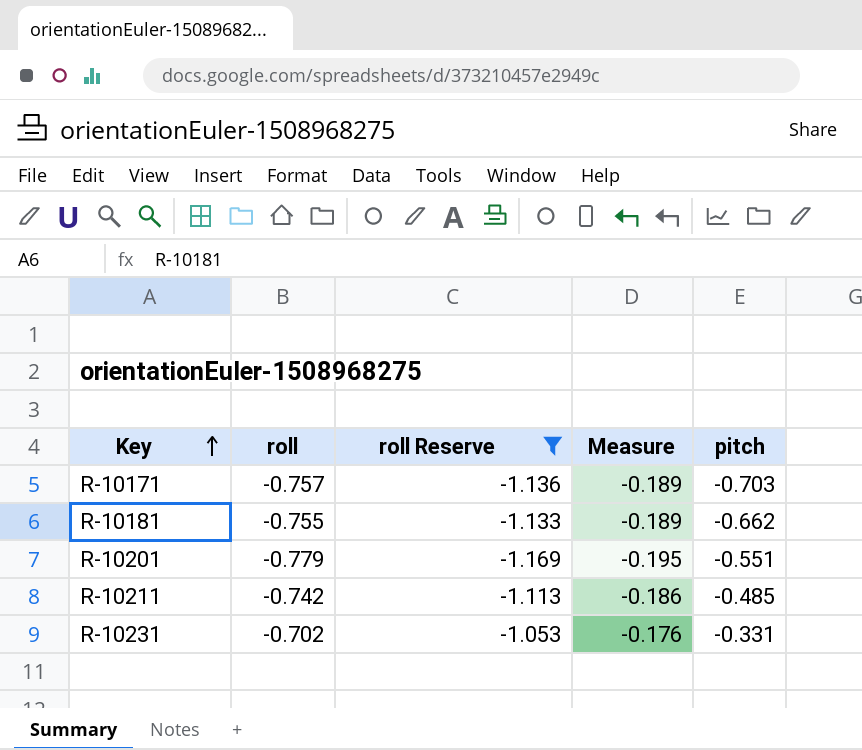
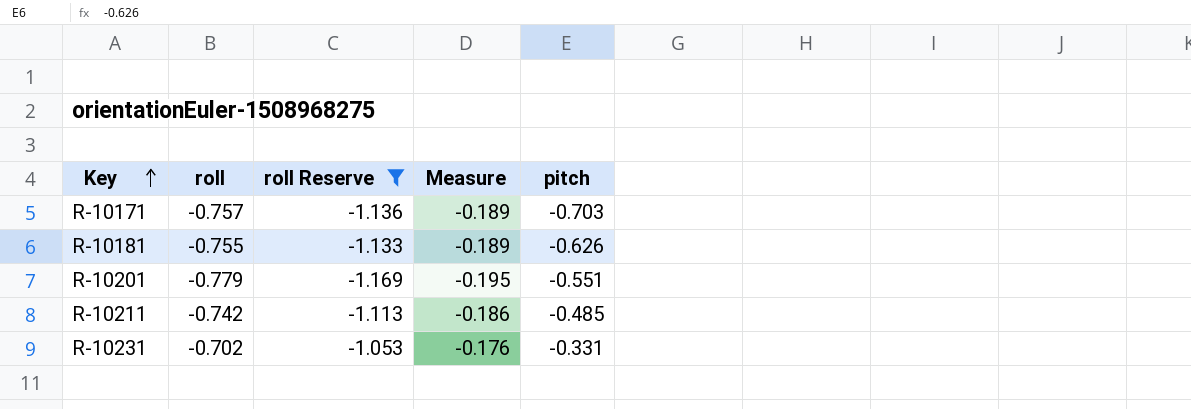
R-10181 | pitch: -0.662 -> -0.626

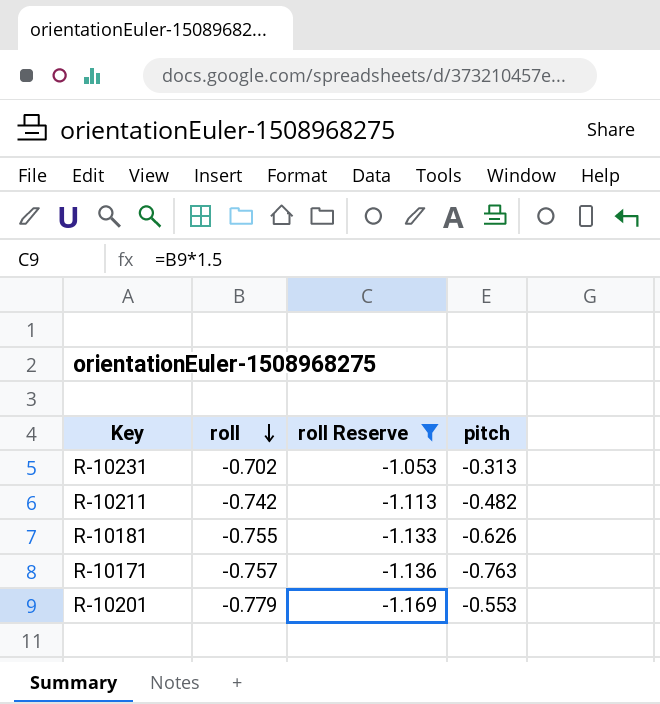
row order: Key ascending -> roll descending
column Measure | formula: [roll] * 0.25 -> none
R-10231 | pitch: -0.331 -> -0.313
R-10211 | pitch: -0.485 -> -0.482
R-10171 | pitch: -0.703 -> -0.763
R-10201 | pitch: -0.551 -> -0.553

